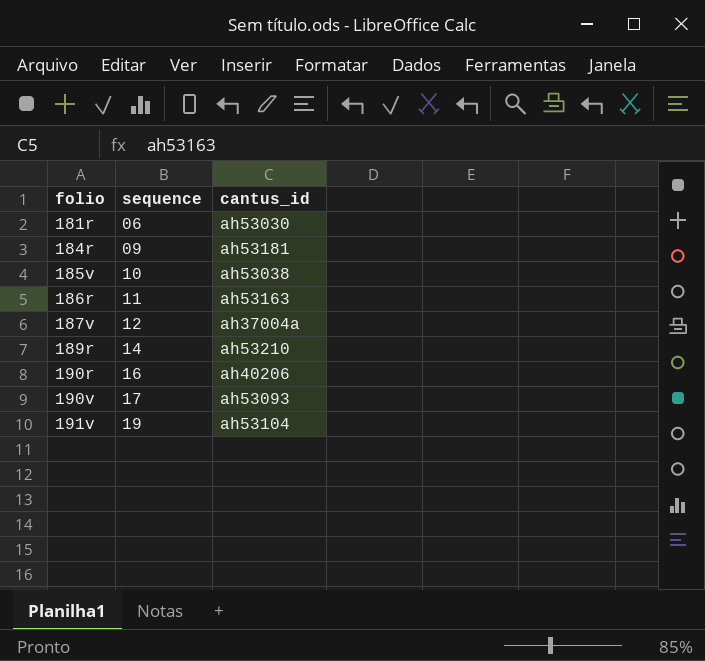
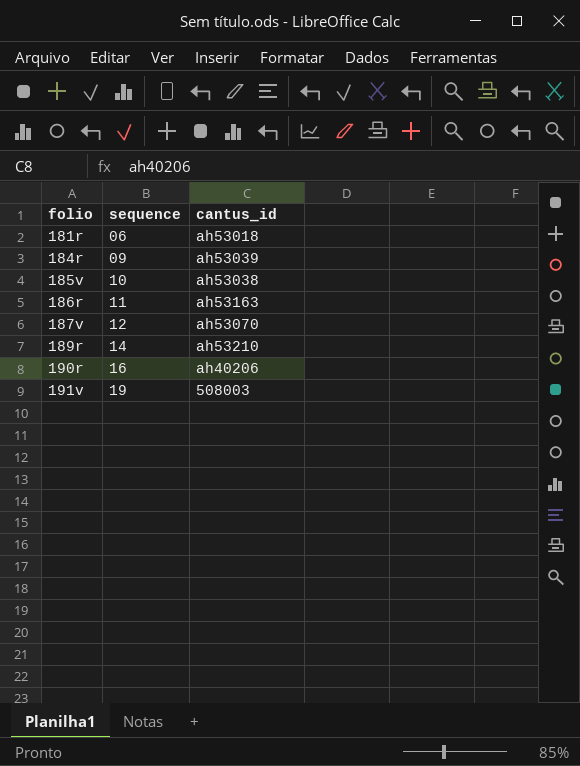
row 190v: 17 | ah53093 -> none
181r | cantus_id: ah53030 -> ah53018
184r | cantus_id: ah53181 -> ah53039
187v | cantus_id: ah37004a -> ah53070
191v | cantus_id: ah53104 -> 508003

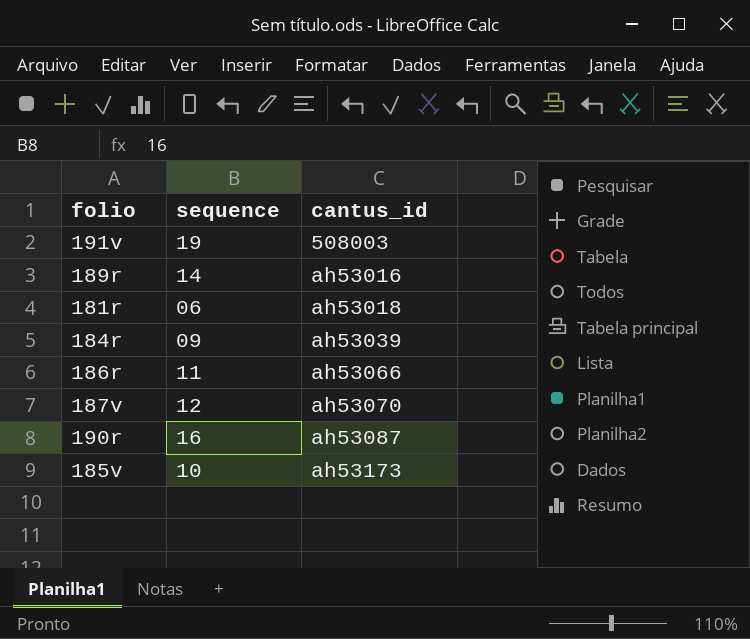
row order: folio ascending -> cantus_id ascending
189r | cantus_id: ah53210 -> ah53016
186r | cantus_id: ah53163 -> ah53066
190r | cantus_id: ah40206 -> ah53087
185v | cantus_id: ah53038 -> ah53173

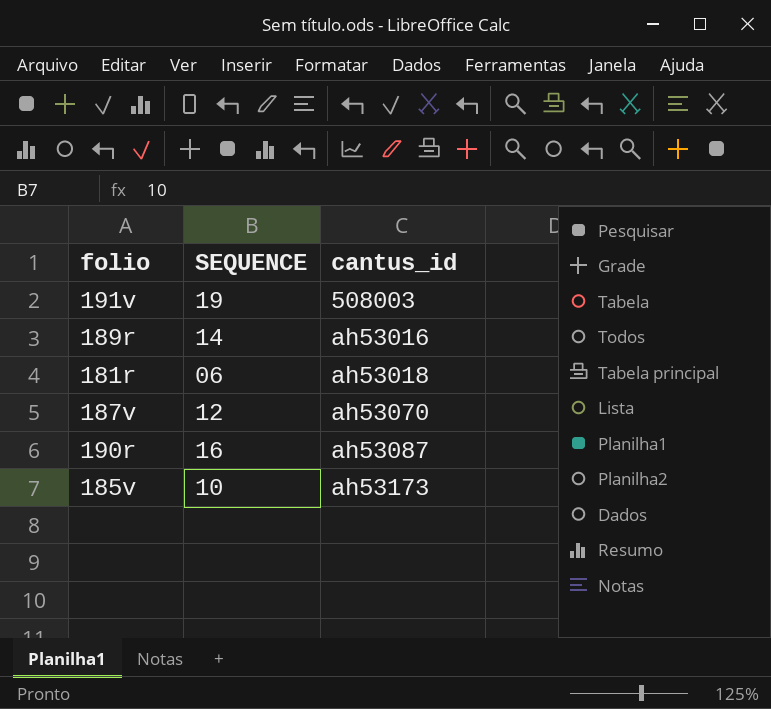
column name: sequence -> SEQUENCE
row 184r: 09 | ah53039 -> none
row 186r: 11 | ah53066 -> none

